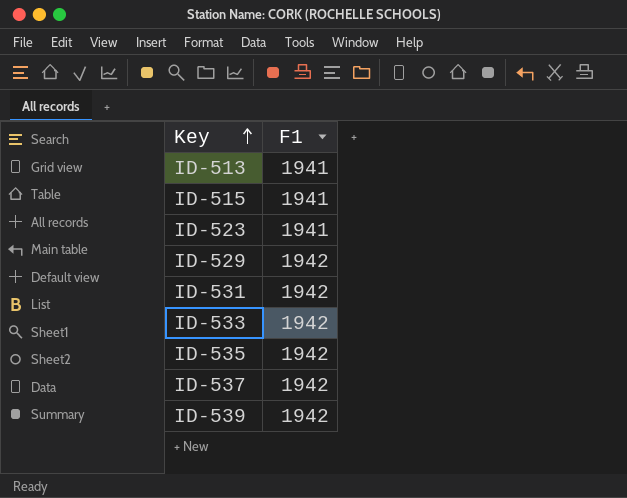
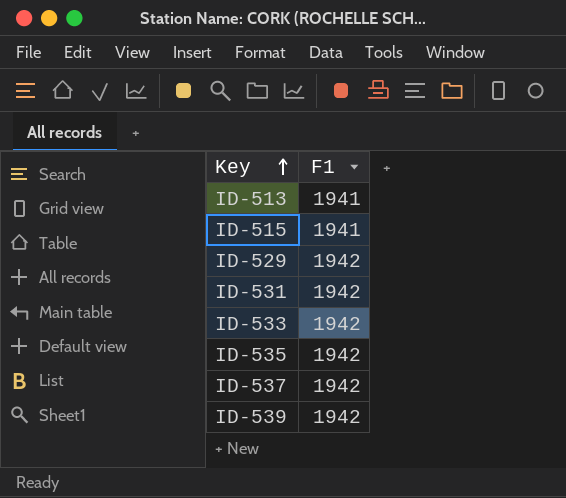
row ID-523: 1941 -> none

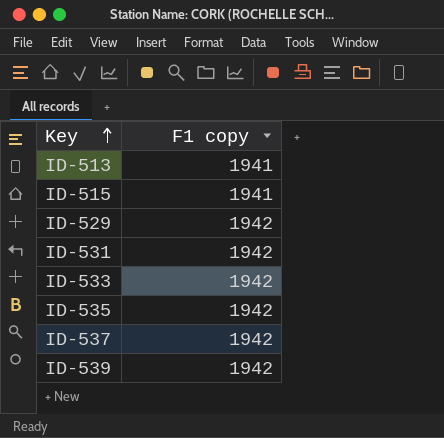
column name: F1 -> F1 copy

